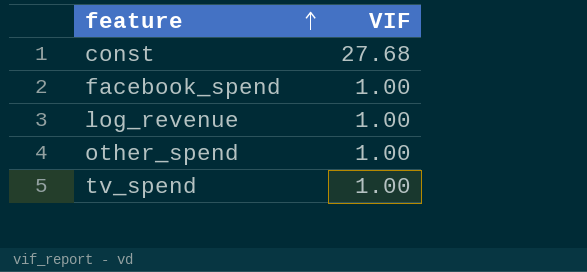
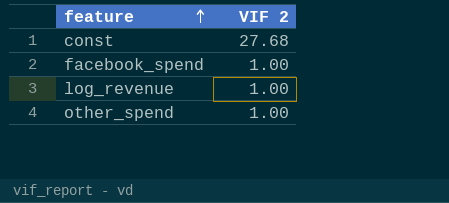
column name: VIF -> VIF 2
row tv_spend: 1.00 -> none

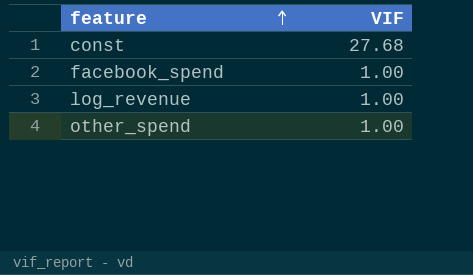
column name: VIF 2 -> VIF

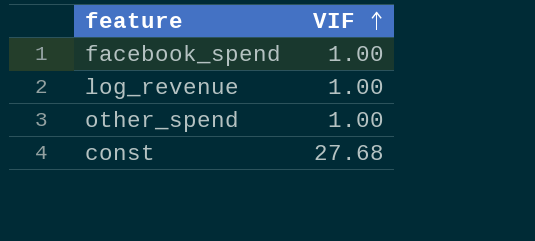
row order: feature ascending -> VIF ascending

